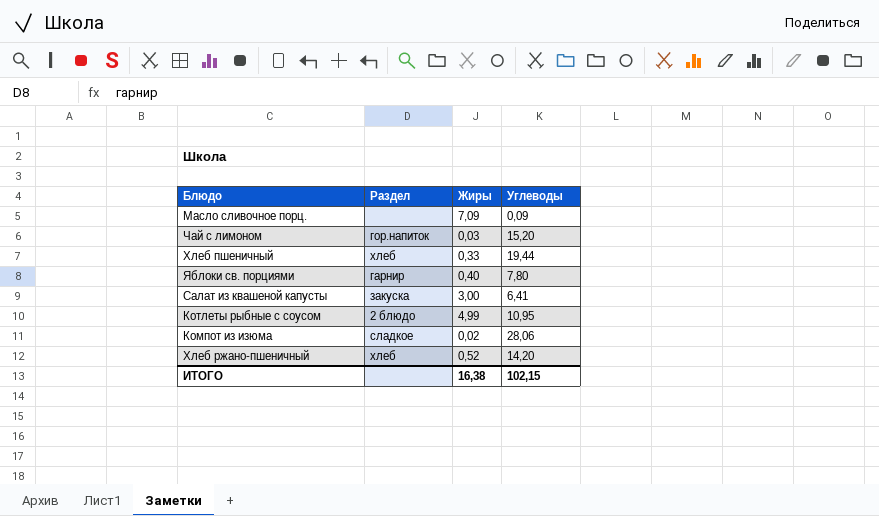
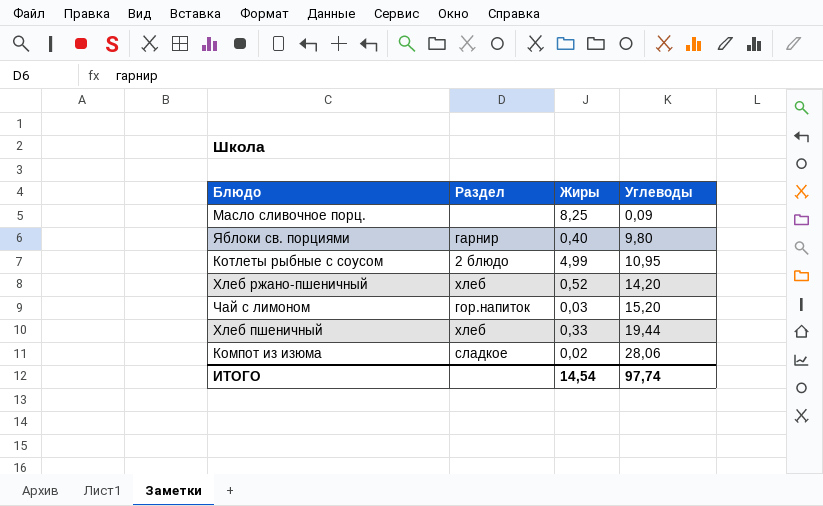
row order: none -> Углеводы ascending
row Салат из квашеной капусты: закуска | 3,00 | 6,41 -> none
Масло сливочное порц. | Жиры: 7,09 -> 8,25
Яблоки св. порциями | Углеводы: 7,80 -> 9,80
ИТОГО | Жиры: 16,38 -> 14,54
ИТОГО | Углеводы: 102,15 -> 97,74

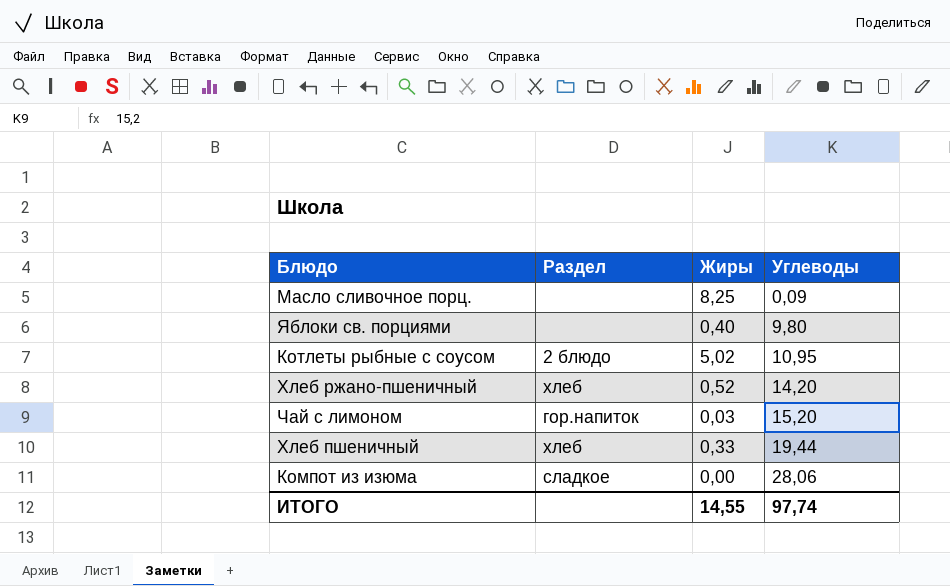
Яблоки св. порциями | Раздел: гарнир -> none
Котлеты рыбные с соусом | Жиры: 4,99 -> 5,02
Компот из изюма | Жиры: 0,02 -> 0,00
ИТОГО | Жиры: 14,54 -> 14,55

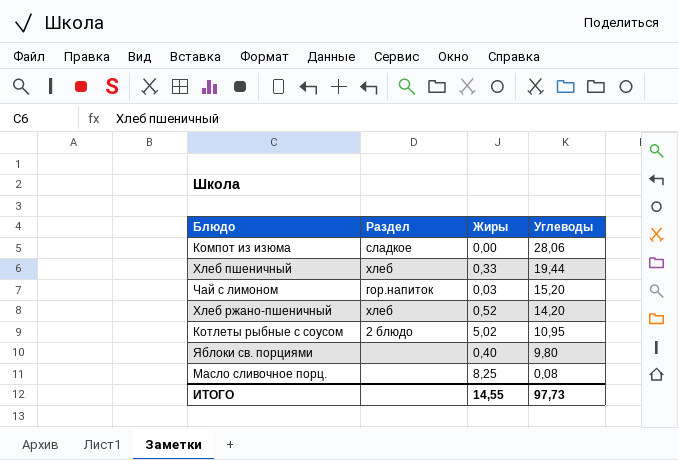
row order: Углеводы ascending -> Углеводы descending
Масло сливочное порц. | Углеводы: 0,09 -> 0,08
ИТОГО | Углеводы: 97,74 -> 97,73

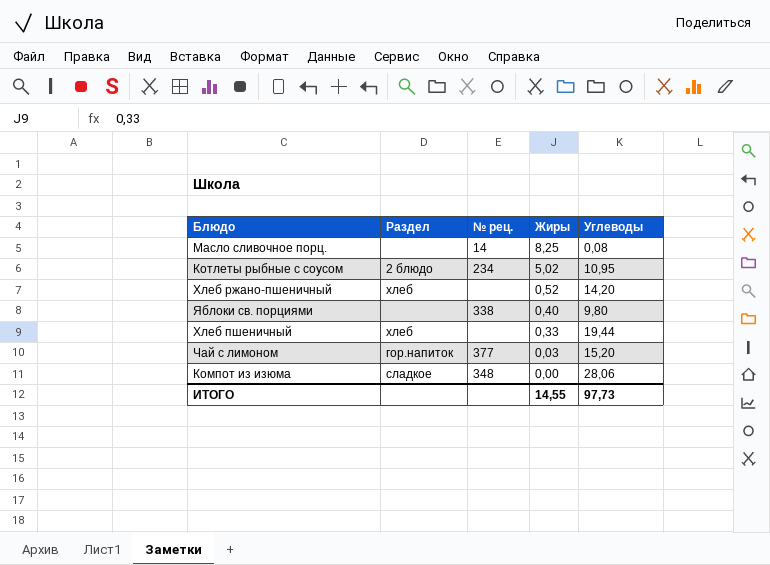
row order: Углеводы descending -> Жиры descending
column № рец. | position: none -> 3

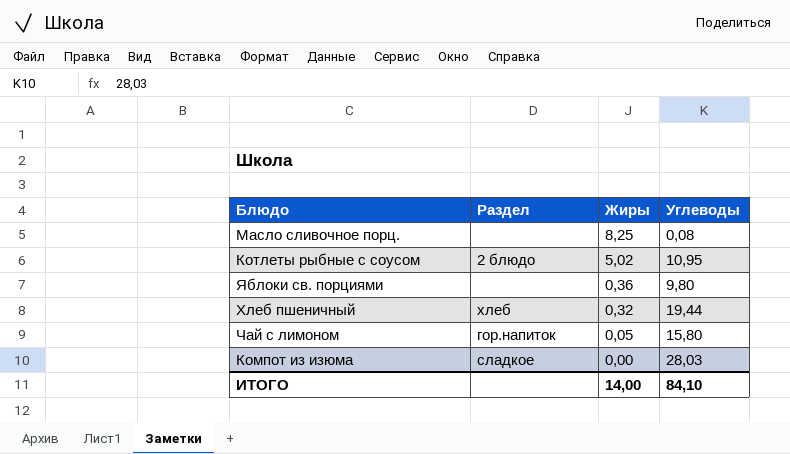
column № рец. | position: 3 -> none
row Хлеб ржано-пшеничный: хлеб | none | 0,52 | 14,20 -> none
Яблоки св. порциями | Жиры: 0,40 -> 0,36
Хлеб пшеничный | Жиры: 0,33 -> 0,32
Чай с лимоном | Жиры: 0,03 -> 0,05
Чай с лимоном | Углеводы: 15,20 -> 15,80
Компот из изюма | Углеводы: 28,06 -> 28,03
ИТОГО | Жиры: 14,55 -> 14,00
ИТОГО | Углеводы: 97,73 -> 84,10

